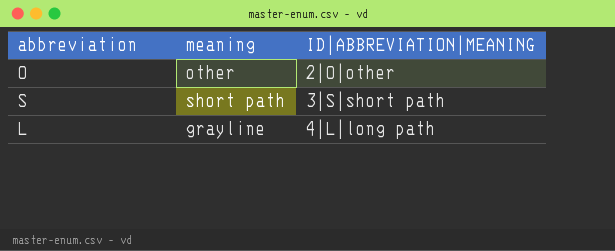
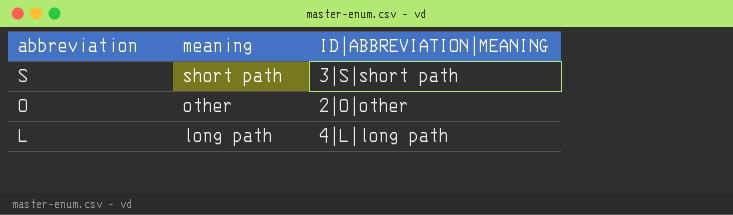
row order: ID|ABBREVIATION|MEANING ascending -> abbreviation descending
L | meaning: grayline -> long path

